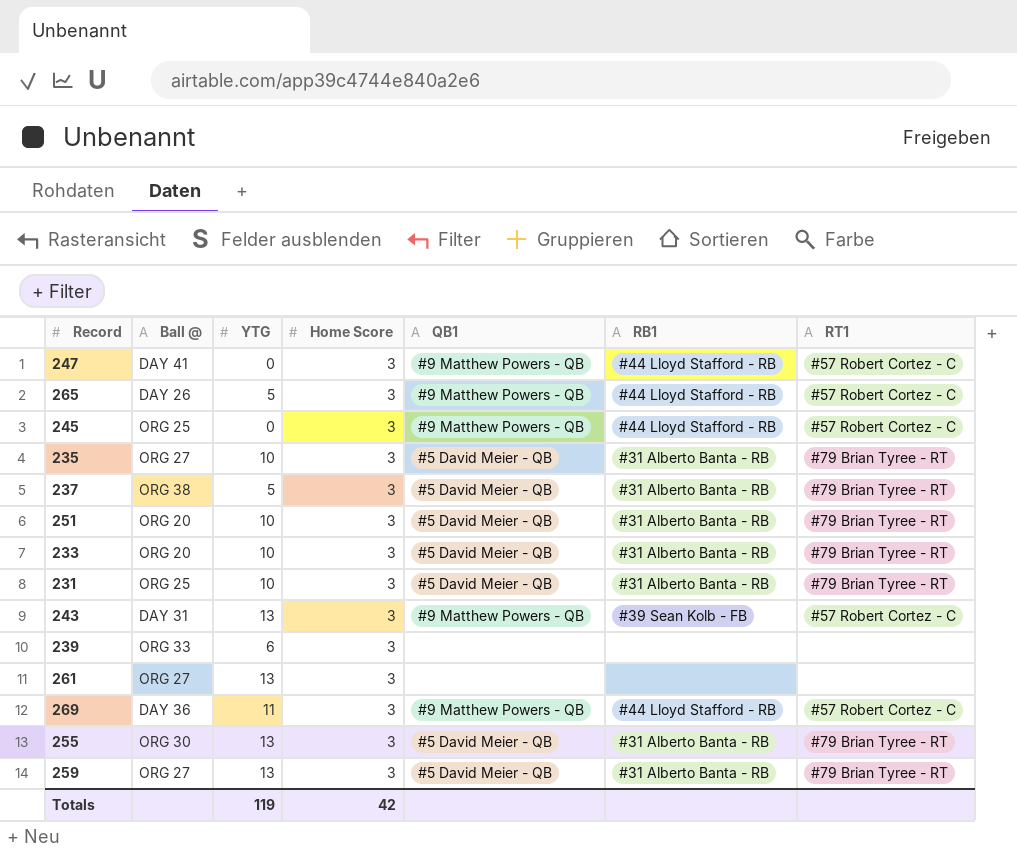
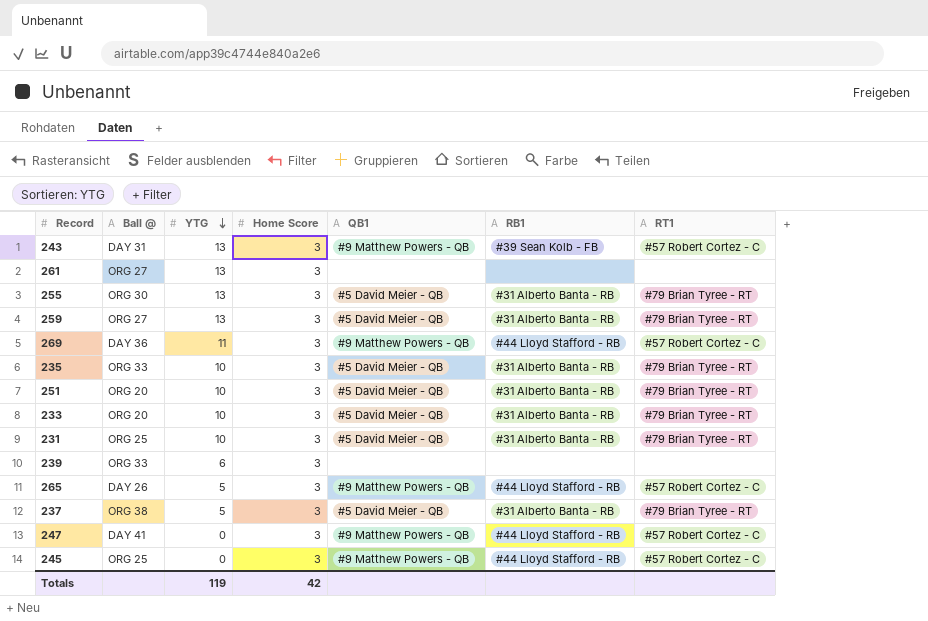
row order: none -> YTG descending
235 | Ball @: ORG 27 -> ORG 33

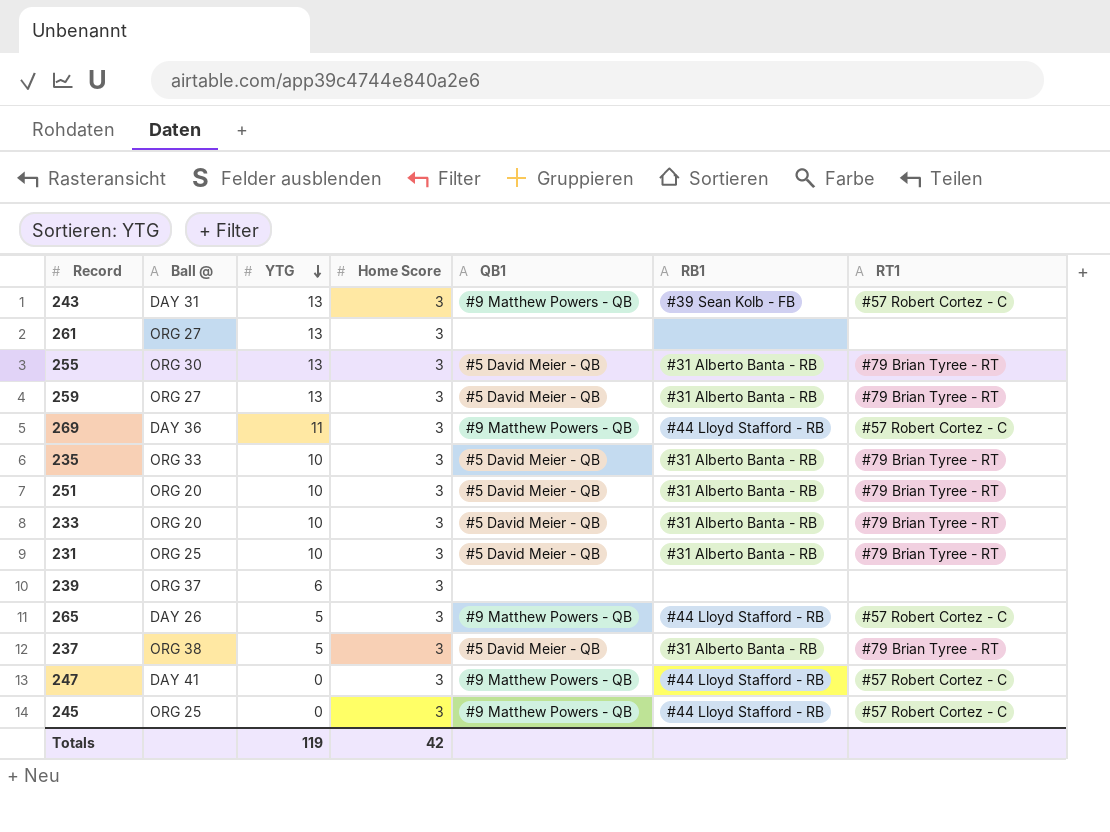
239 | Ball @: ORG 33 -> ORG 37

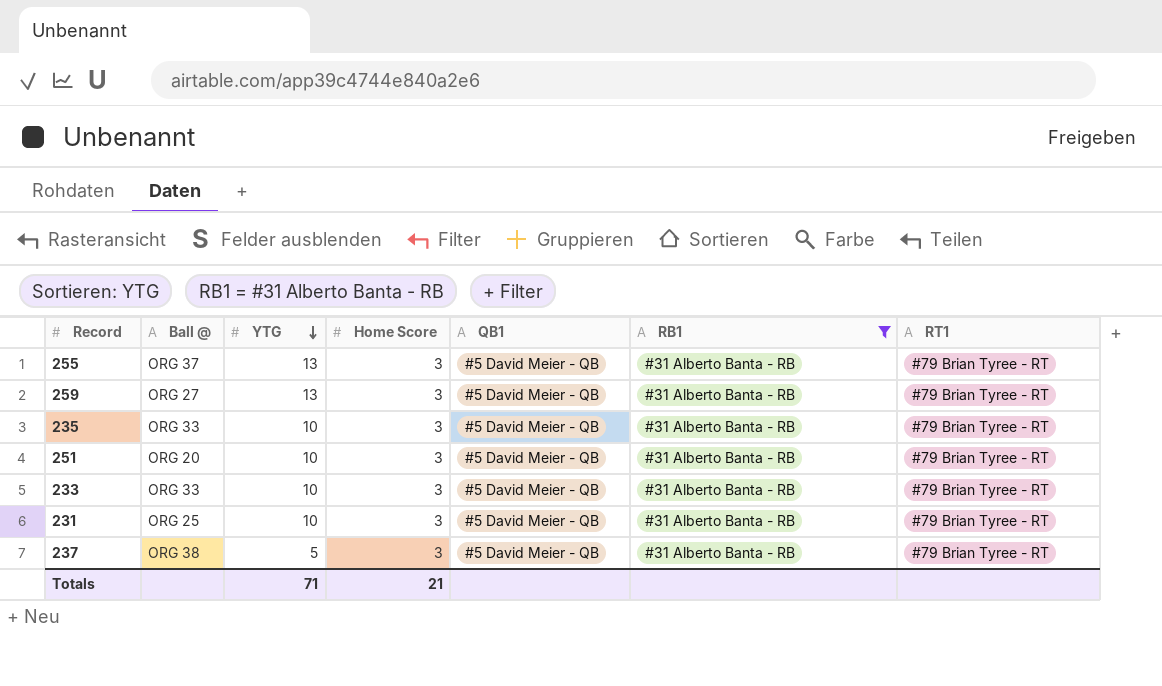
filter: none -> RB1 = #31 Alberto Banta - RB
255 | Ball @: ORG 30 -> ORG 37
233 | Ball @: ORG 20 -> ORG 33
Totals | YTG: 119 -> 71
Totals | Home Score: 42 -> 21

